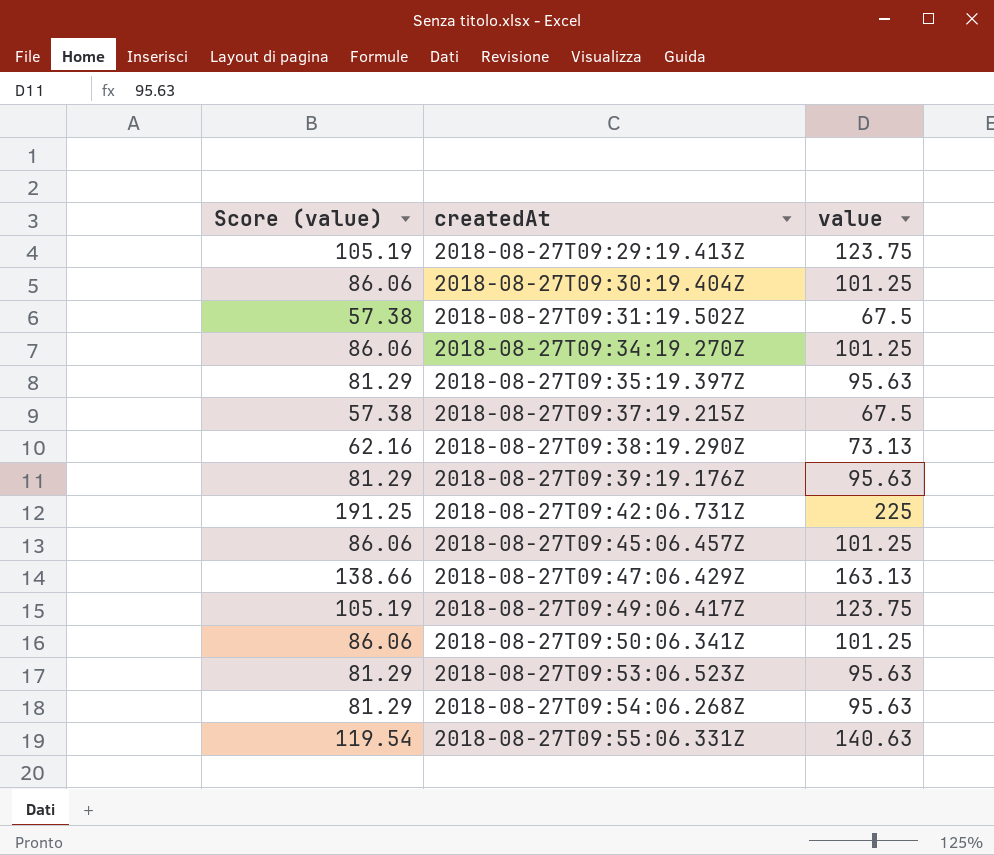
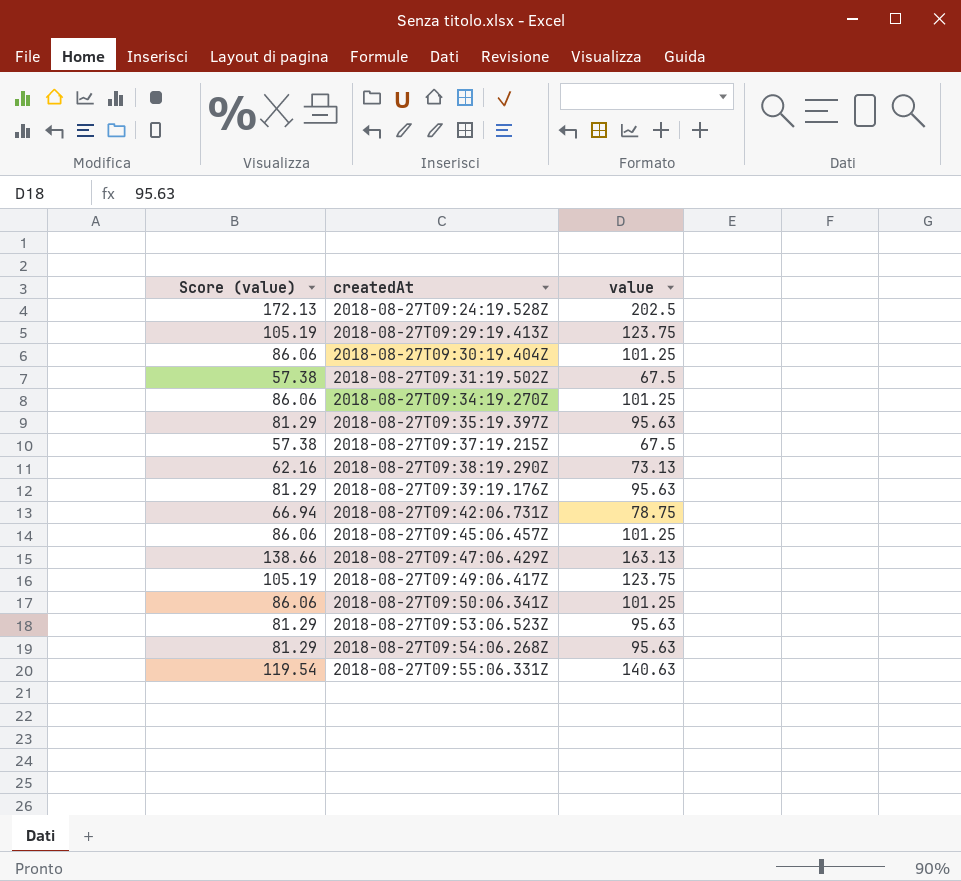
row 2018-08-27T09:24:19.528Z: none -> 172.13 | 202.5
2018-08-27T09:42:06.731Z | Score (value): 191.25 -> 66.94
2018-08-27T09:42:06.731Z | value: 225 -> 78.75

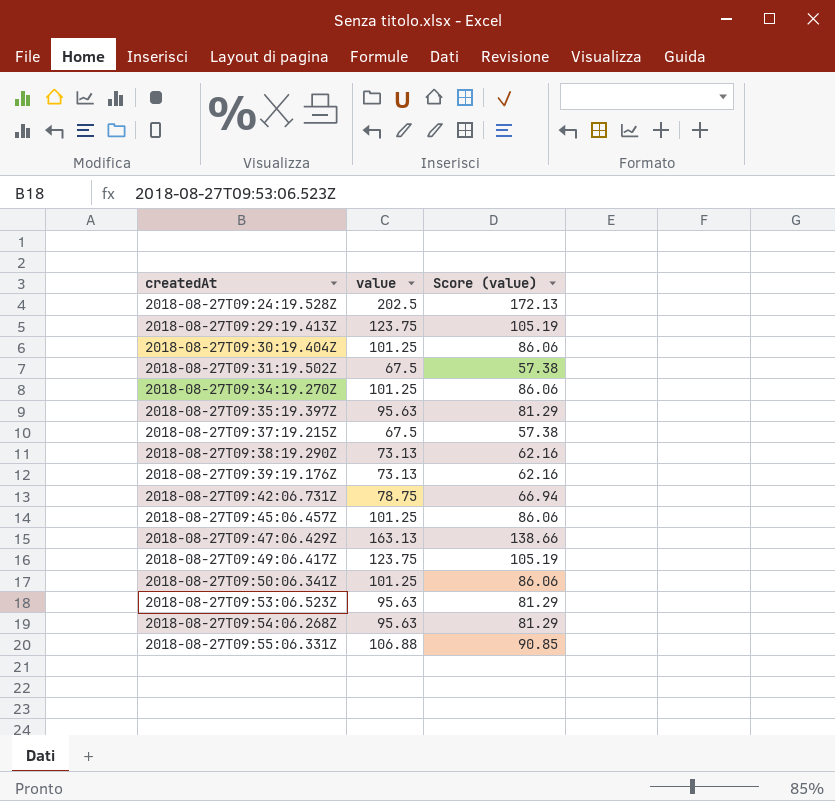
column Score (value) | position: 1 -> 3
2018-08-27T09:39:19.176Z | value: 95.63 -> 73.13
2018-08-27T09:39:19.176Z | Score (value): 81.29 -> 62.16
2018-08-27T09:55:06.331Z | value: 140.63 -> 106.88
2018-08-27T09:55:06.331Z | Score (value): 119.54 -> 90.85

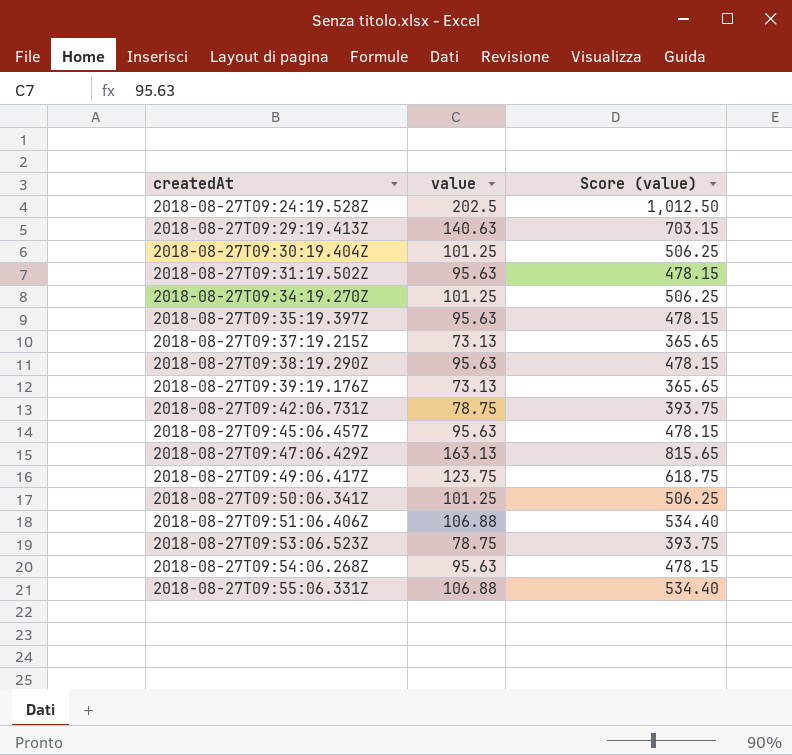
column Score (value) | formula: [value] * 0.85 -> [value] * 5
2018-08-27T09:29:19.413Z | value: 123.75 -> 140.63
2018-08-27T09:31:19.502Z | value: 67.5 -> 95.63
2018-08-27T09:37:19.215Z | value: 67.5 -> 73.13
2018-08-27T09:38:19.290Z | value: 73.13 -> 95.63
2018-08-27T09:45:06.457Z | value: 101.25 -> 95.63
row 2018-08-27T09:51:06.406Z: none -> 106.88 | 534.40
2018-08-27T09:53:06.523Z | value: 95.63 -> 78.75

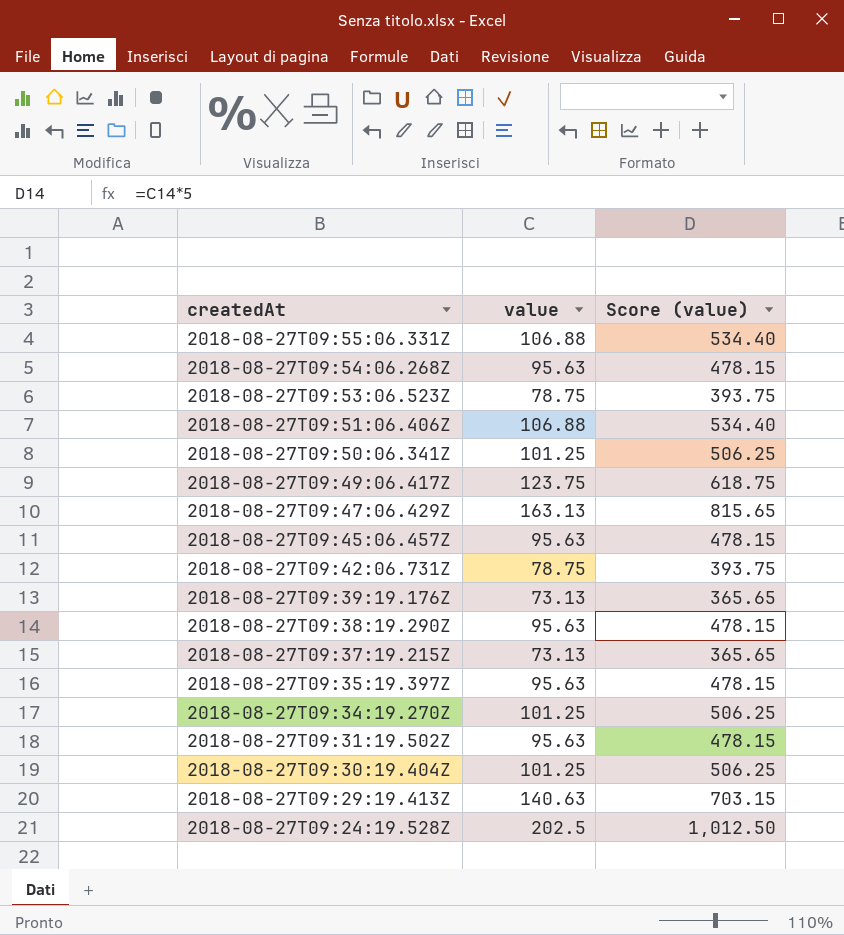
row order: createdAt ascending -> createdAt descending

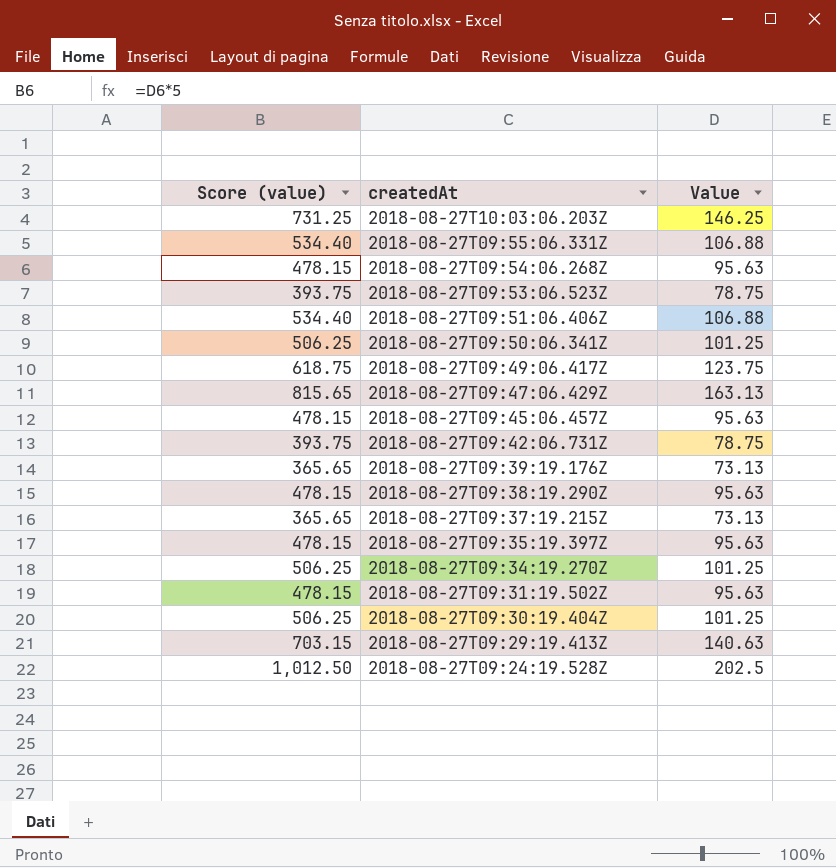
column Score (value) | position: 3 -> 1
column name: value -> Value
row 2018-08-27T10:03:06.203Z: none -> 731.25 | 146.25

